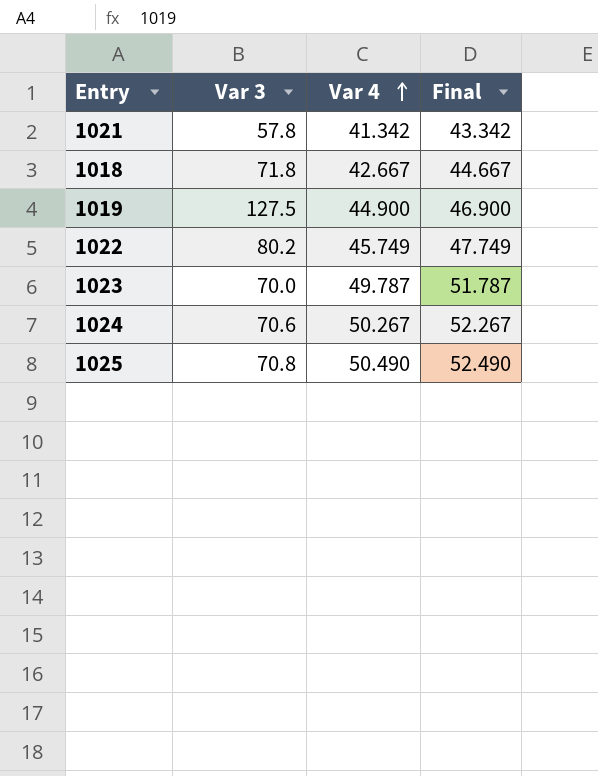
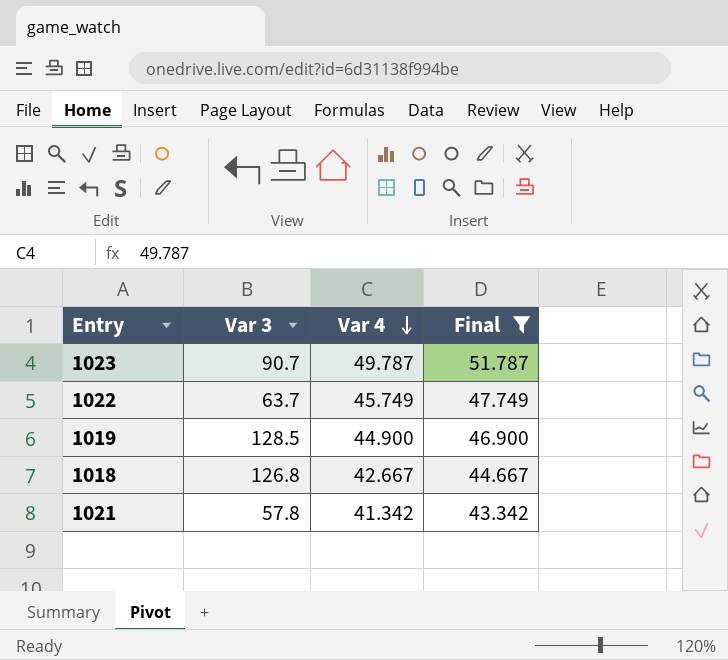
filter: none -> Final <= 51.787
row order: Var 4 ascending -> Var 4 descending
1023 | Var 3: 70.0 -> 90.7
1022 | Var 3: 80.2 -> 63.7
1019 | Var 3: 127.5 -> 128.5
1018 | Var 3: 71.8 -> 126.8

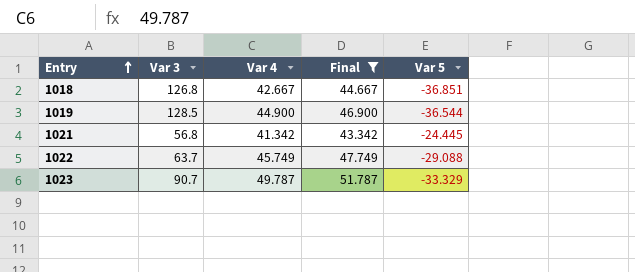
row order: Var 4 descending -> Entry ascending
column Var 5 | position: none -> 5
1021 | Var 3: 57.8 -> 56.8

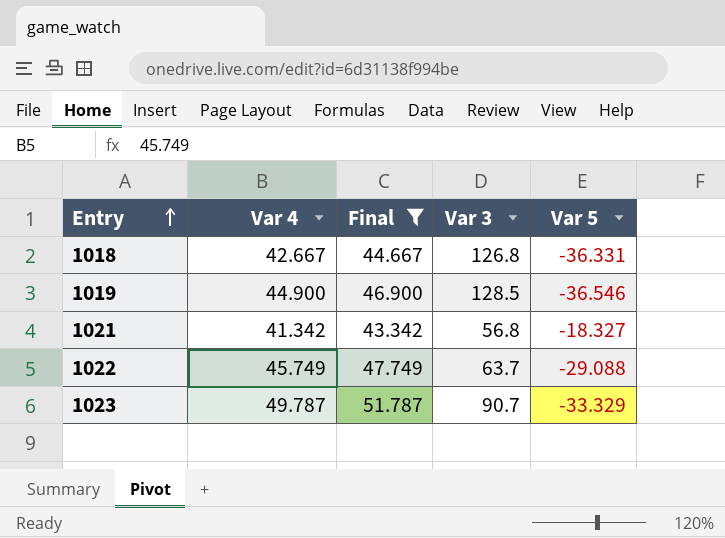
column Var 3 | position: 2 -> 4
1018 | Var 5: -36.851 -> -36.331
1019 | Var 5: -36.544 -> -36.546
1021 | Var 5: -24.445 -> -18.327

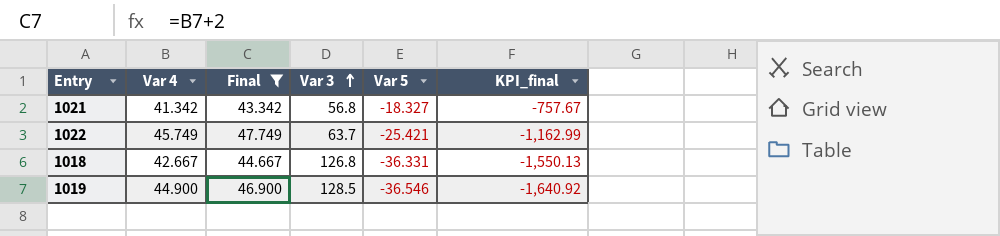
row order: Entry ascending -> Var 3 ascending
column KPI_final | formula: none -> [Var 4] * [Var 5]
row 1023: 49.787 | 51.787 | 90.7 | -33.329 -> none
1022 | Var 5: -29.088 -> -25.421

